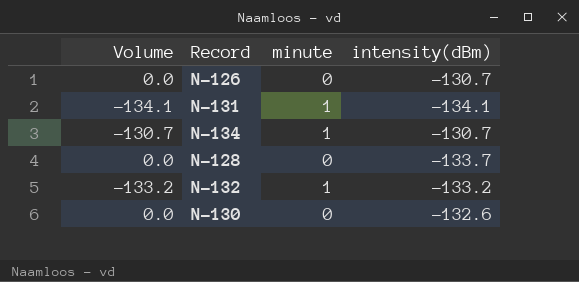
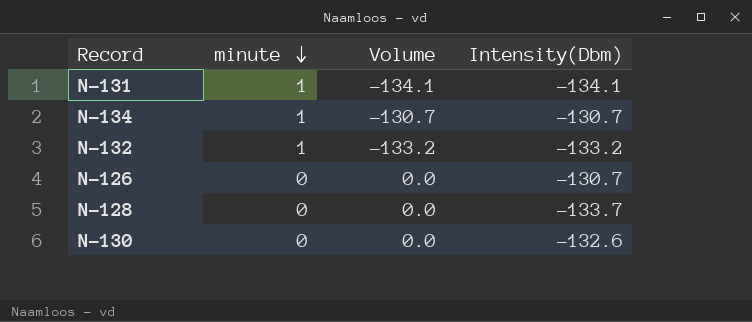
row order: none -> minute descending
column Volume | position: 1 -> 3
column name: intensity(dBm) -> Intensity(Dbm)

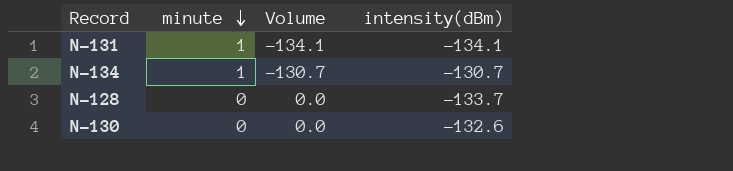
column name: Intensity(Dbm) -> intensity(dBm)
row N-132: 1 | -133.2 | -133.2 -> none
row N-126: 0 | 0.0 | -130.7 -> none

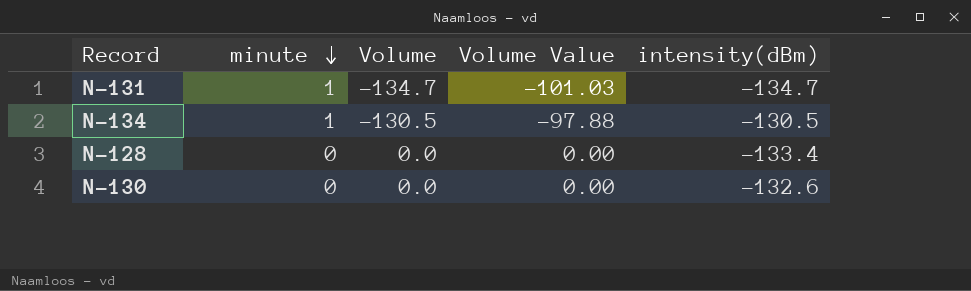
column Volume Value | formula: none -> [Volume] * 0.75
N-131 | Volume: -134.1 -> -134.7
N-131 | intensity(dBm): -134.1 -> -134.7
N-134 | Volume: -130.7 -> -130.5
N-134 | intensity(dBm): -130.7 -> -130.5
N-128 | intensity(dBm): -133.7 -> -133.4

